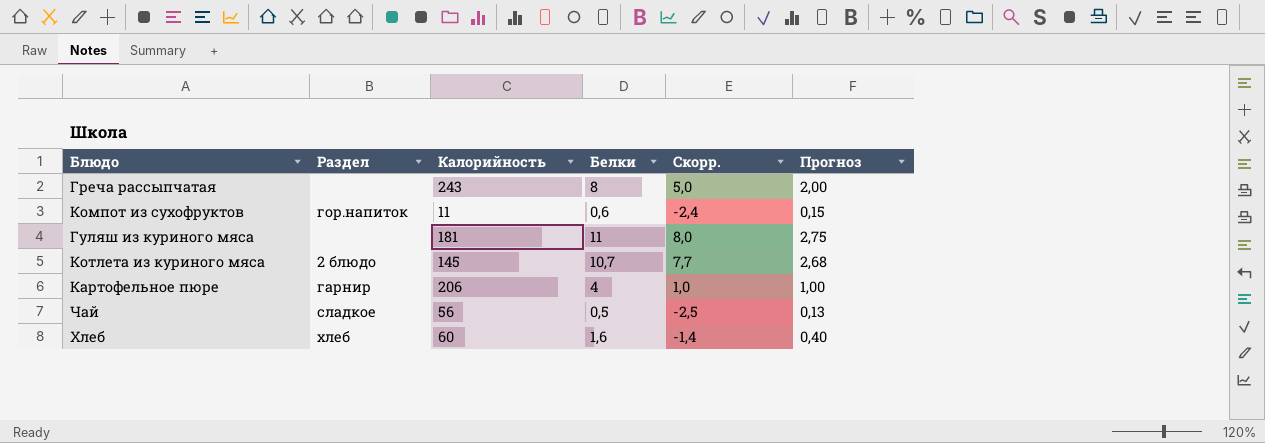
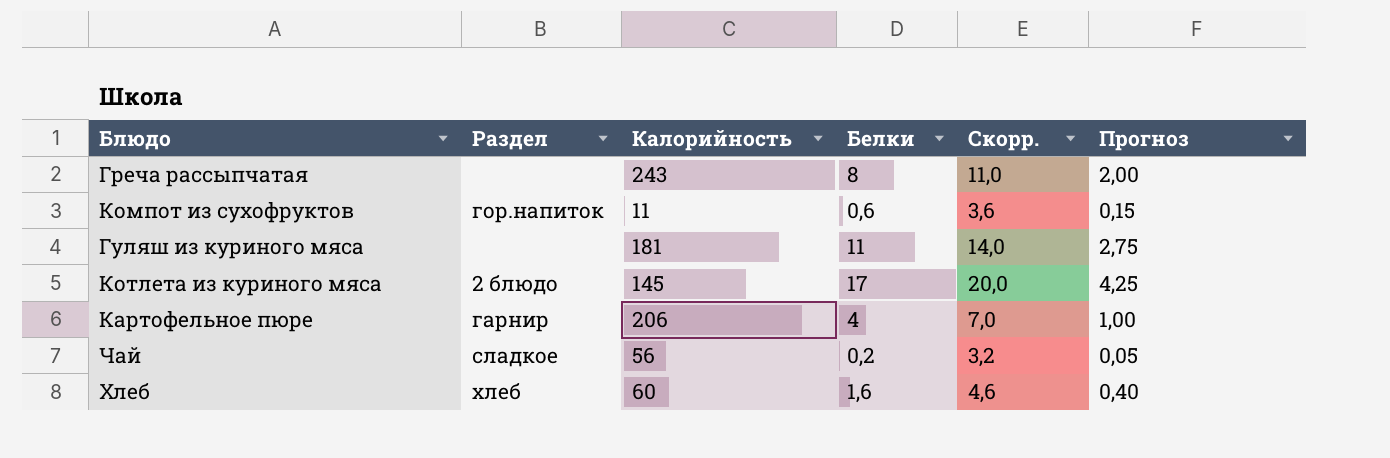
column Скорр. | formula: [Белки] - 3 -> [Белки] + 3
Котлета из куриного мяса | Белки: 10,7 -> 17
Котлета из куриного мяса | Прогноз: 2,68 -> 4,25
Чай | Белки: 0,5 -> 0,2
Чай | Прогноз: 0,13 -> 0,05

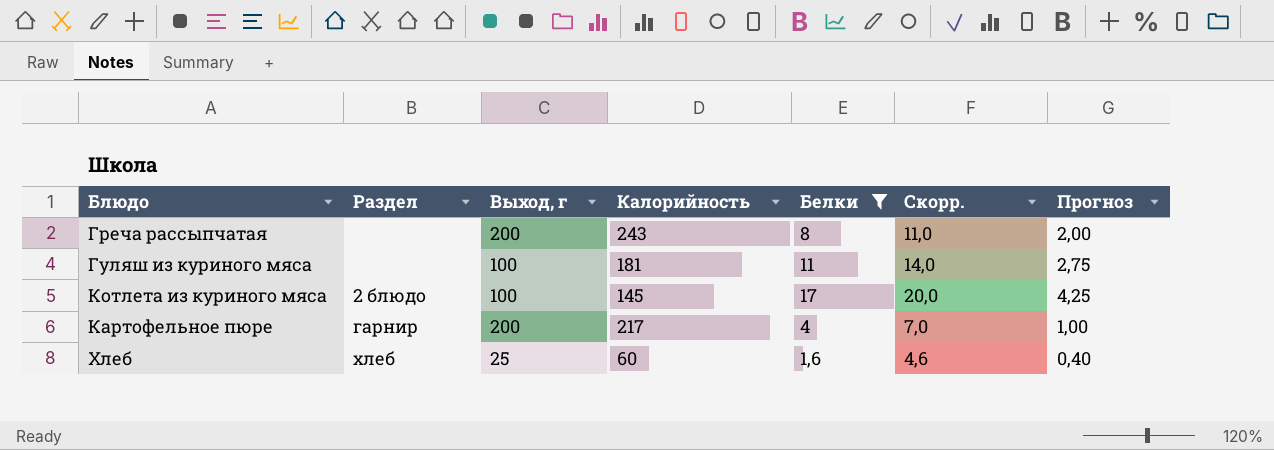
filter: none -> Белки >= 1,6
column Выход, г | position: none -> 3
Картофельное пюре | Калорийность: 206 -> 217

